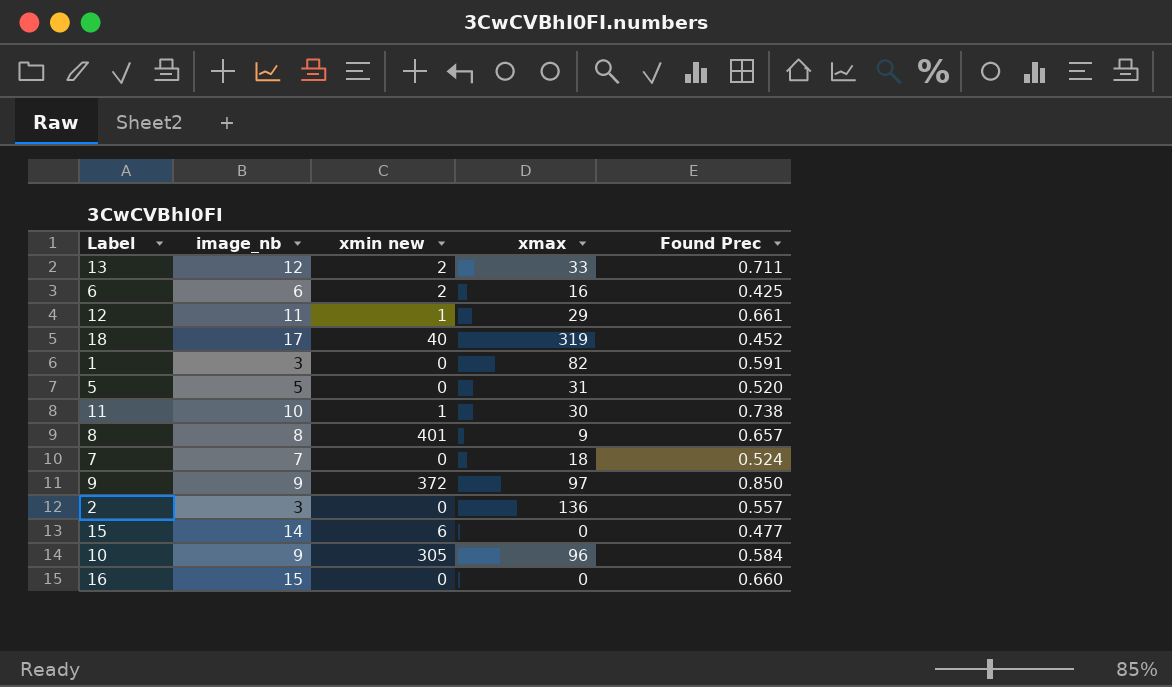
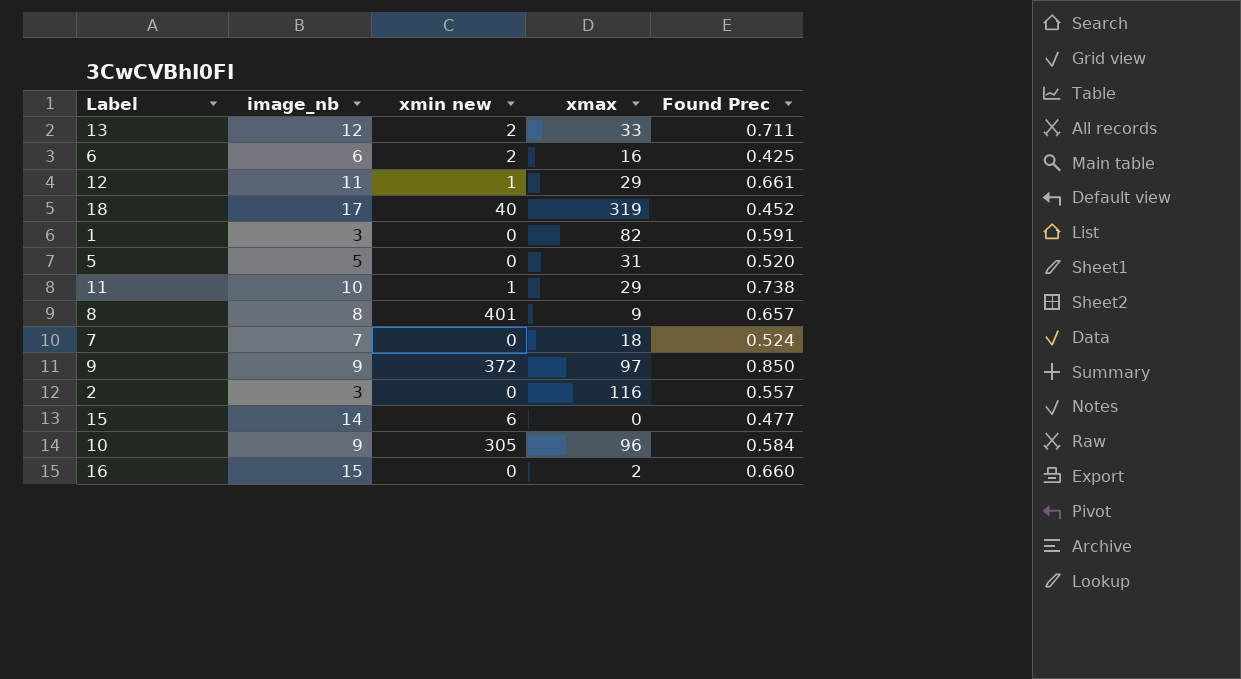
11 | xmax: 30 -> 29
2 | xmax: 136 -> 116
16 | xmax: 0 -> 2

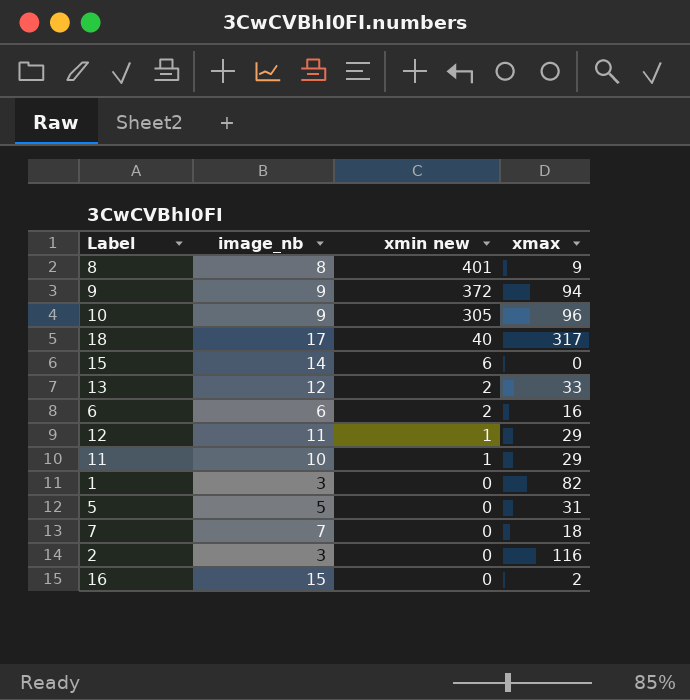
row order: none -> xmin new descending
column Found Prec | position: 5 -> none
9 | xmax: 97 -> 94
18 | xmax: 319 -> 317

